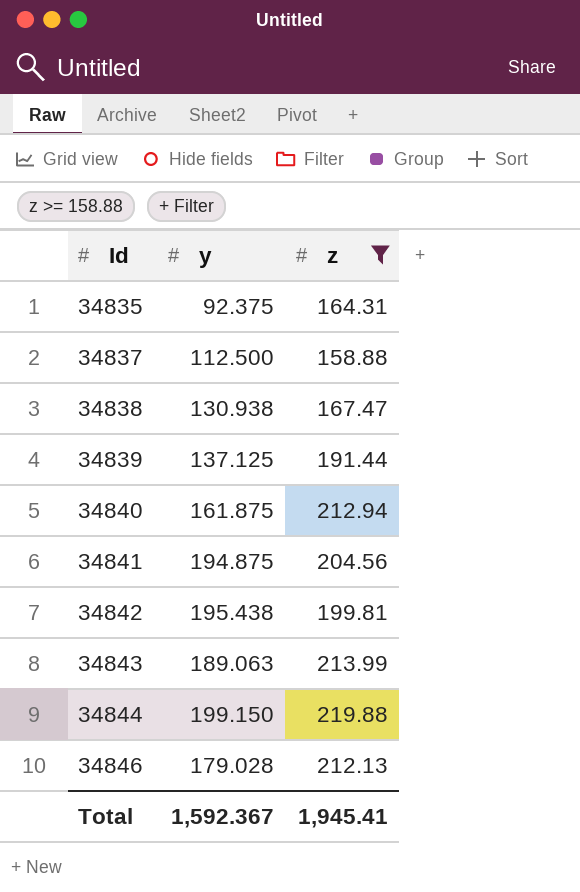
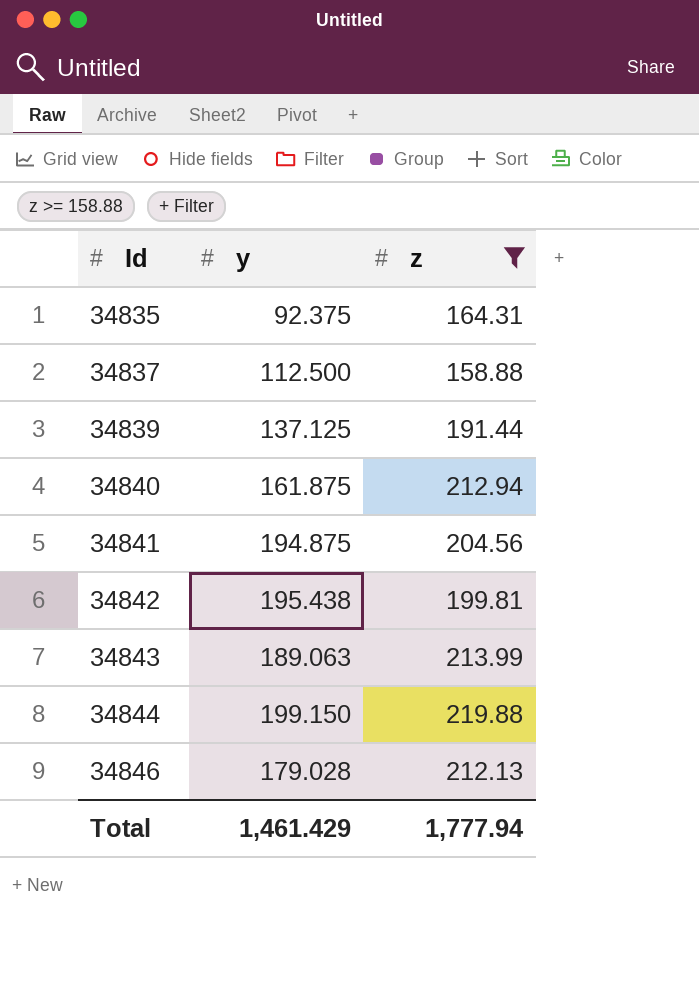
row 34838: 130.938 | 167.47 -> none
Total | y: 1,592.367 -> 1,461.429
Total | z: 1,945.41 -> 1,777.94

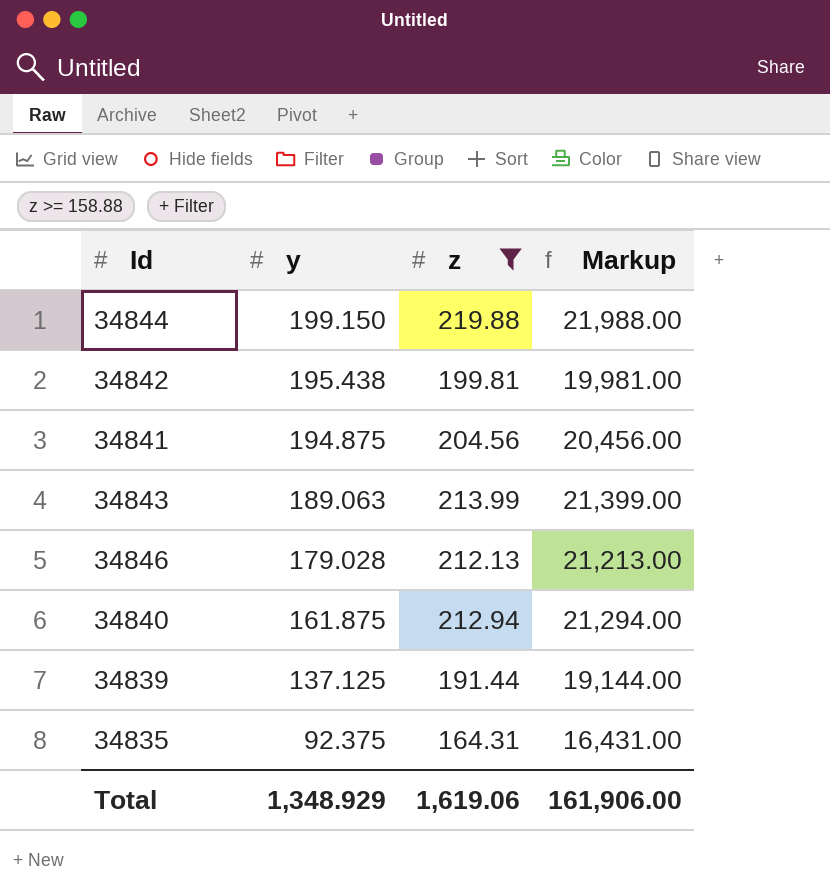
row order: Id ascending -> y descending
column Markup | formula: none -> [z] * 100
row 34837: 112.500 | 158.88 -> none
Total | y: 1,461.429 -> 1,348.929
Total | z: 1,777.94 -> 1,619.06

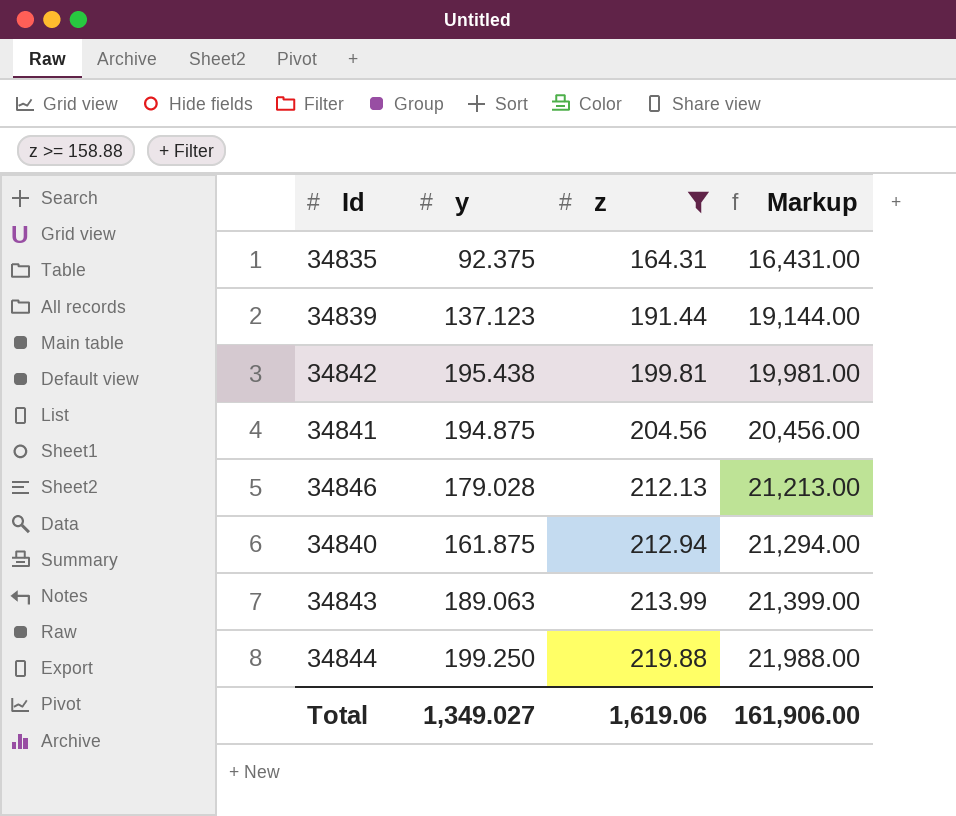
row order: y descending -> z ascending
34839 | y: 137.125 -> 137.123
34844 | y: 199.150 -> 199.250
Total | y: 1,348.929 -> 1,349.027

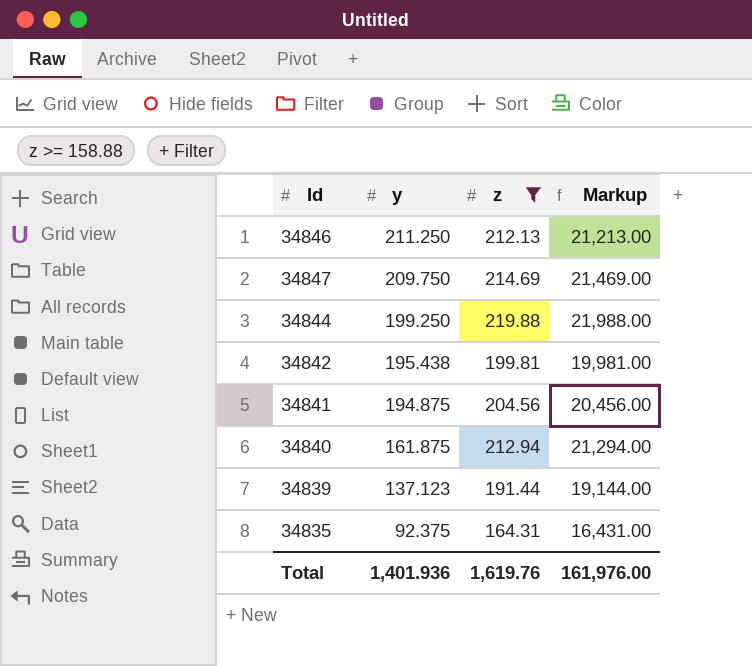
row order: z ascending -> y descending
row 34843: 189.063 | 213.99 | 21,399.00 -> none
34846 | y: 179.028 -> 211.250
row 34847: none -> 209.750 | 214.69 | 21,469.00
Total | y: 1,349.027 -> 1,401.936
Total | z: 1,619.06 -> 1,619.76
Total | Markup: 161,906.00 -> 161,976.00

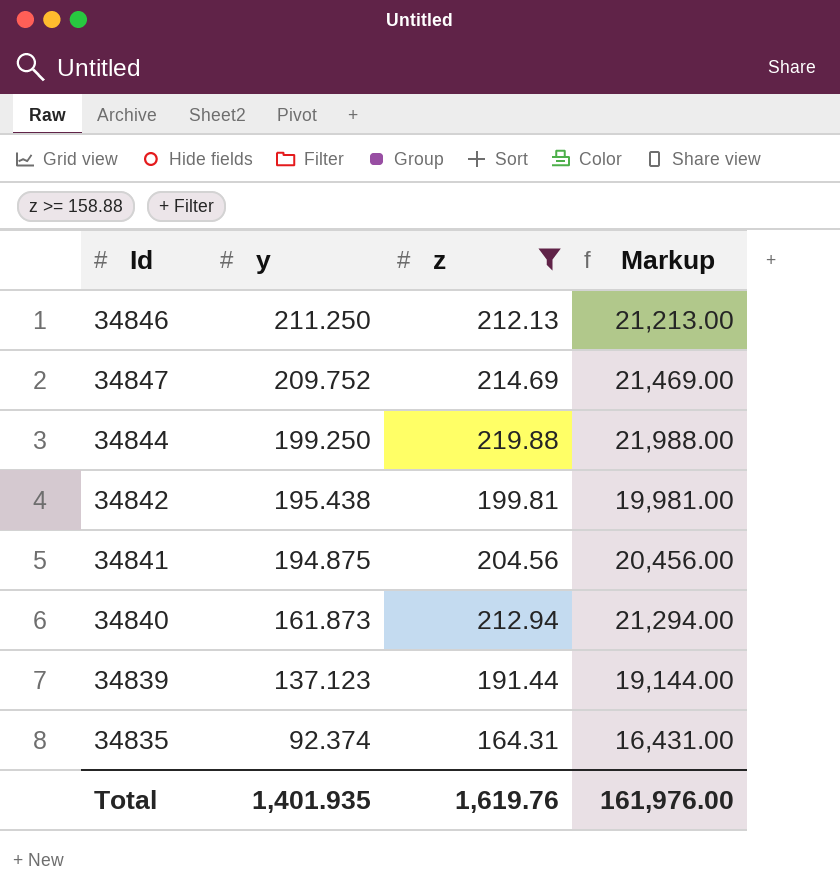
34847 | y: 209.750 -> 209.752
34840 | y: 161.875 -> 161.873
34835 | y: 92.375 -> 92.374
Total | y: 1,401.936 -> 1,401.935

